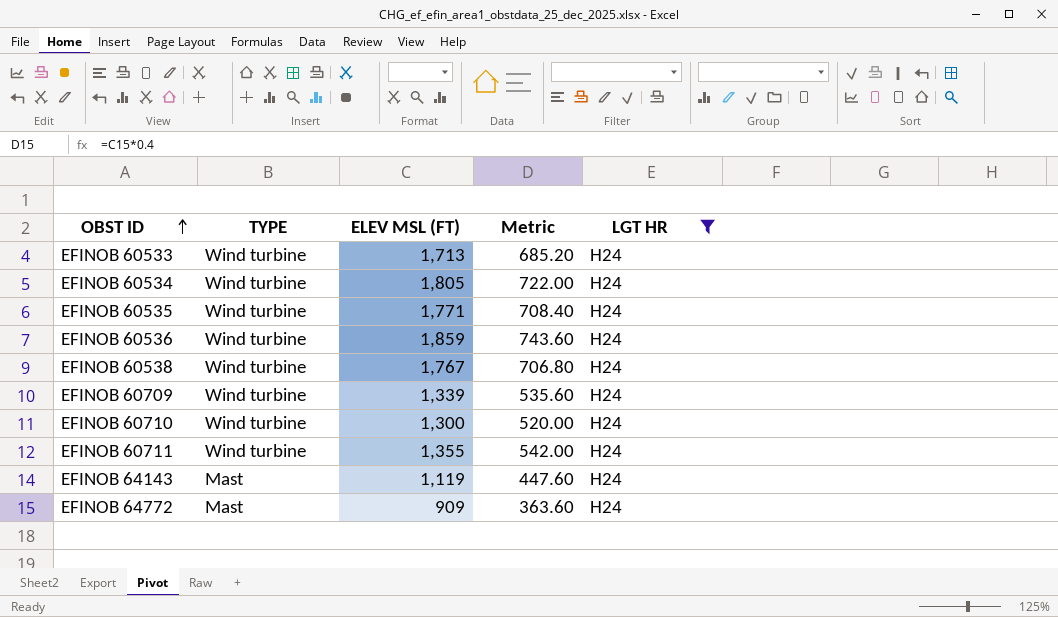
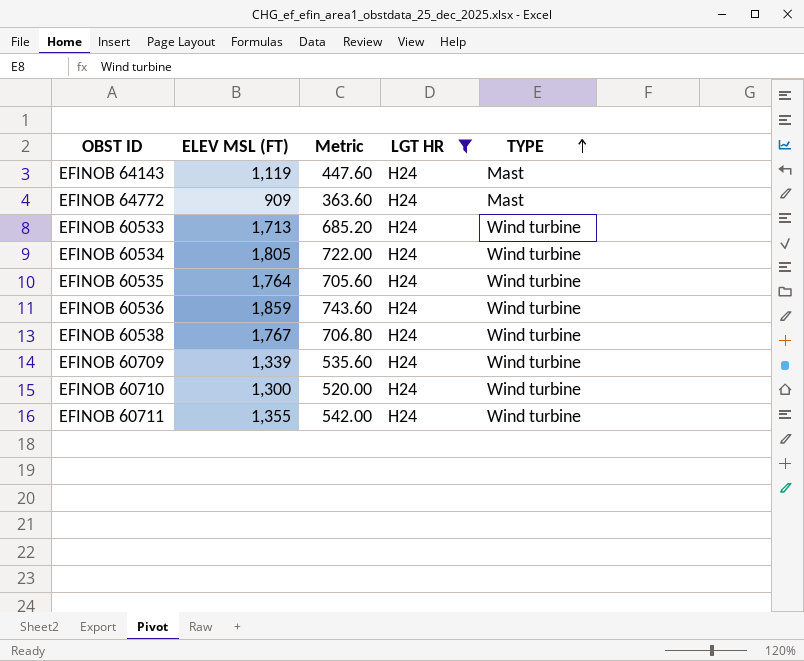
row order: OBST ID ascending -> TYPE ascending
column TYPE | position: 2 -> 5
EFINOB 60535 | ELEV MSL (FT): 1,771 -> 1,764
EFINOB 60535 | Metric: 708.40 -> 705.60

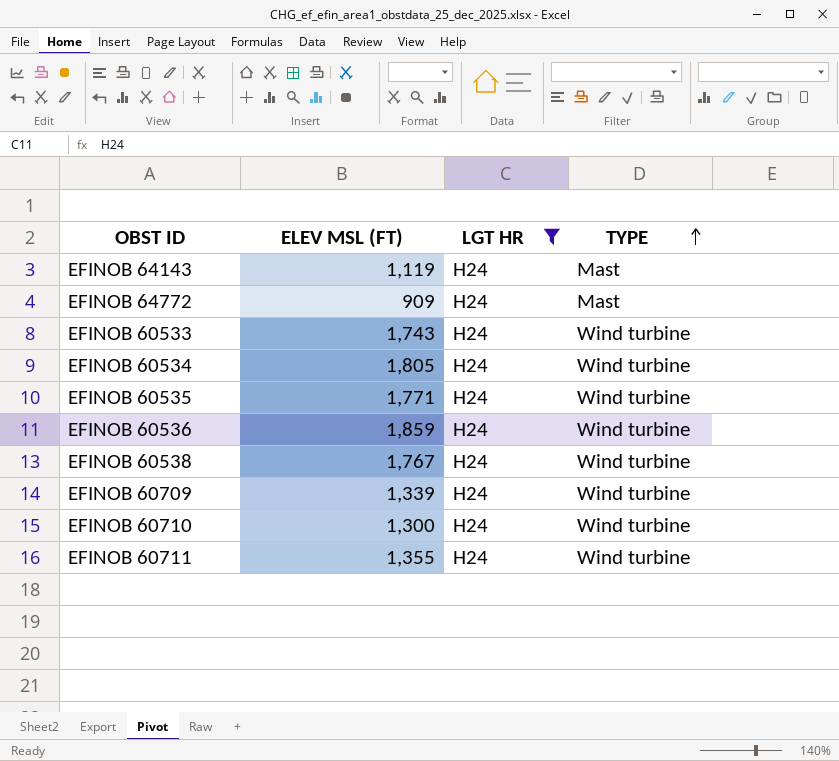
column Metric | formula: [ELEV MSL (FT)] * 0.4 -> none
EFINOB 60533 | ELEV MSL (FT): 1,713 -> 1,743
EFINOB 60535 | ELEV MSL (FT): 1,764 -> 1,771

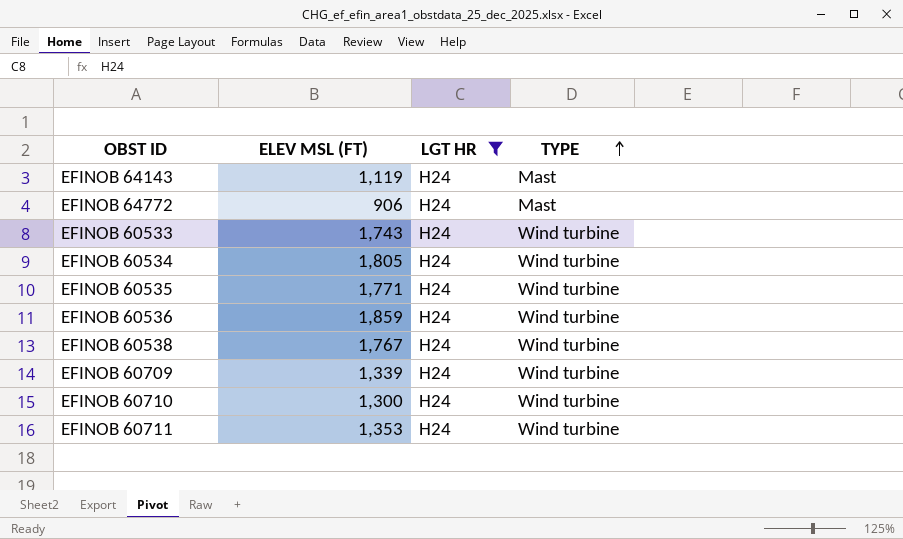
EFINOB 64772 | ELEV MSL (FT): 909 -> 906
EFINOB 60711 | ELEV MSL (FT): 1,355 -> 1,353

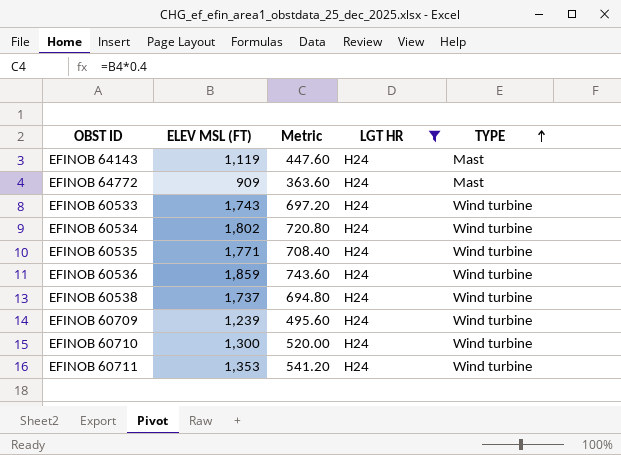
column Metric | formula: none -> [ELEV MSL (FT)] * 0.4
EFINOB 64772 | ELEV MSL (FT): 906 -> 909
EFINOB 60534 | ELEV MSL (FT): 1,805 -> 1,802
EFINOB 60538 | ELEV MSL (FT): 1,767 -> 1,737
EFINOB 60709 | ELEV MSL (FT): 1,339 -> 1,239

